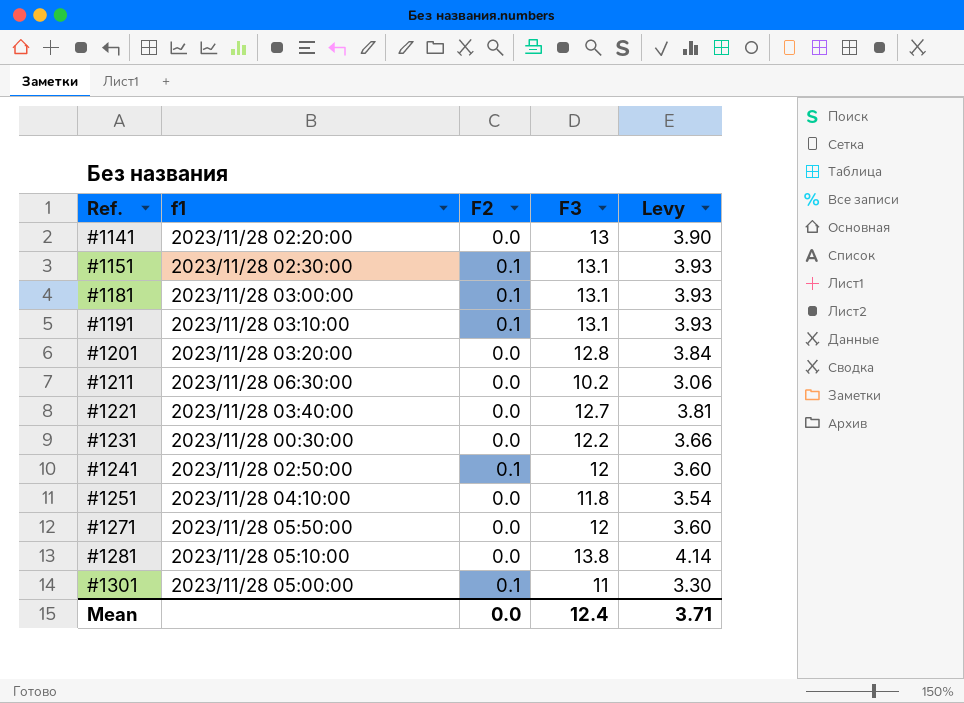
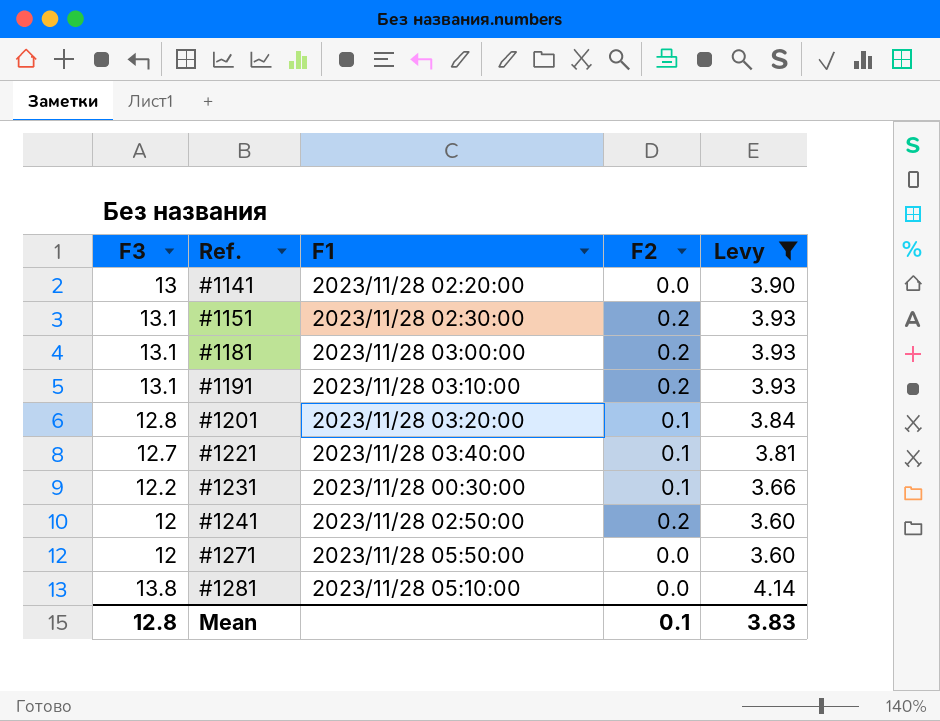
filter: none -> Levy >= 3.60
column F3 | position: 4 -> 1
column name: f1 -> F1
#1151 | F2: 0.1 -> 0.2
#1181 | F2: 0.1 -> 0.2
#1191 | F2: 0.1 -> 0.2
#1201 | F2: 0.0 -> 0.1
#1221 | F2: 0.0 -> 0.1
#1231 | F2: 0.0 -> 0.1
#1241 | F2: 0.1 -> 0.2
Mean | F3: 12.4 -> 12.8
Mean | F2: 0.0 -> 0.1
Mean | Levy: 3.71 -> 3.83

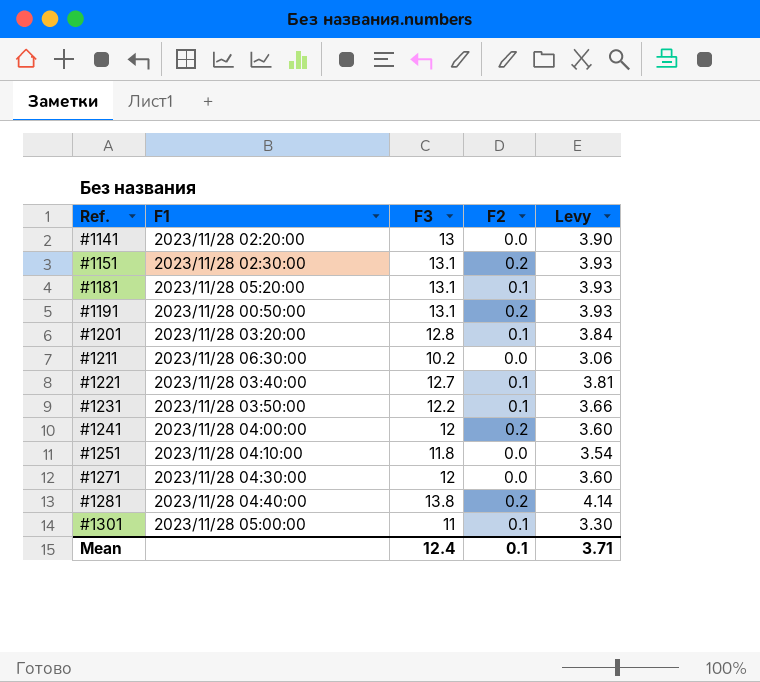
filter: Levy >= 3.60 -> none
column F3 | position: 1 -> 3
#1181 | F1: 2023/11/28 03:00:00 -> 2023/11/28 05:20:00
#1181 | F2: 0.2 -> 0.1
#1191 | F1: 2023/11/28 03:10:00 -> 2023/11/28 00:50:00
#1231 | F1: 2023/11/28 00:30:00 -> 2023/11/28 03:50:00
#1241 | F1: 2023/11/28 02:50:00 -> 2023/11/28 04:00:00
#1271 | F1: 2023/11/28 05:50:00 -> 2023/11/28 04:30:00
#1281 | F1: 2023/11/28 05:10:00 -> 2023/11/28 04:40:00
#1281 | F2: 0.0 -> 0.2
Mean | F3: 12.8 -> 12.4
Mean | Levy: 3.83 -> 3.71

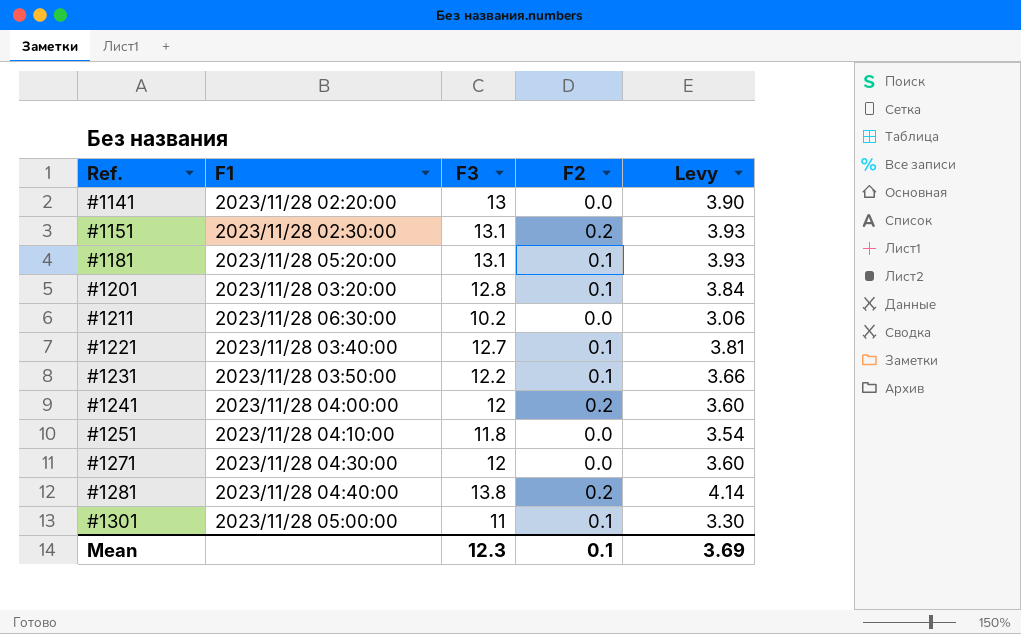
row #1191: 2023/11/28 00:50:00 | 13.1 | 0.2 | 3.93 -> none
Mean | F3: 12.4 -> 12.3
Mean | Levy: 3.71 -> 3.69

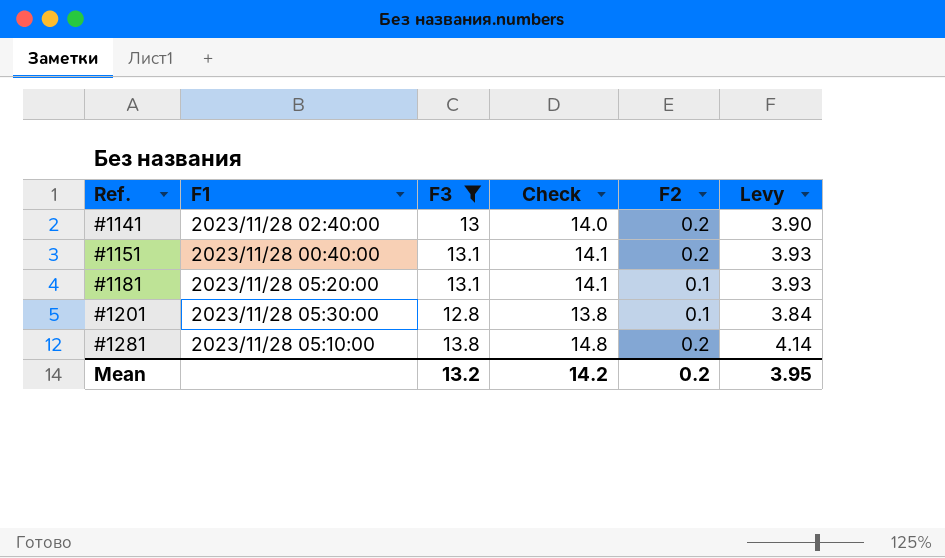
filter: none -> F3 >= 12.8
column Check | formula: none -> [F3] + 1
#1141 | F1: 2023/11/28 02:20:00 -> 2023/11/28 02:40:00
#1141 | F2: 0.0 -> 0.2
#1151 | F1: 2023/11/28 02:30:00 -> 2023/11/28 00:40:00
#1201 | F1: 2023/11/28 03:20:00 -> 2023/11/28 05:30:00
#1281 | F1: 2023/11/28 04:40:00 -> 2023/11/28 05:10:00
Mean | F3: 12.3 -> 13.2
Mean | F2: 0.1 -> 0.2
Mean | Levy: 3.69 -> 3.95

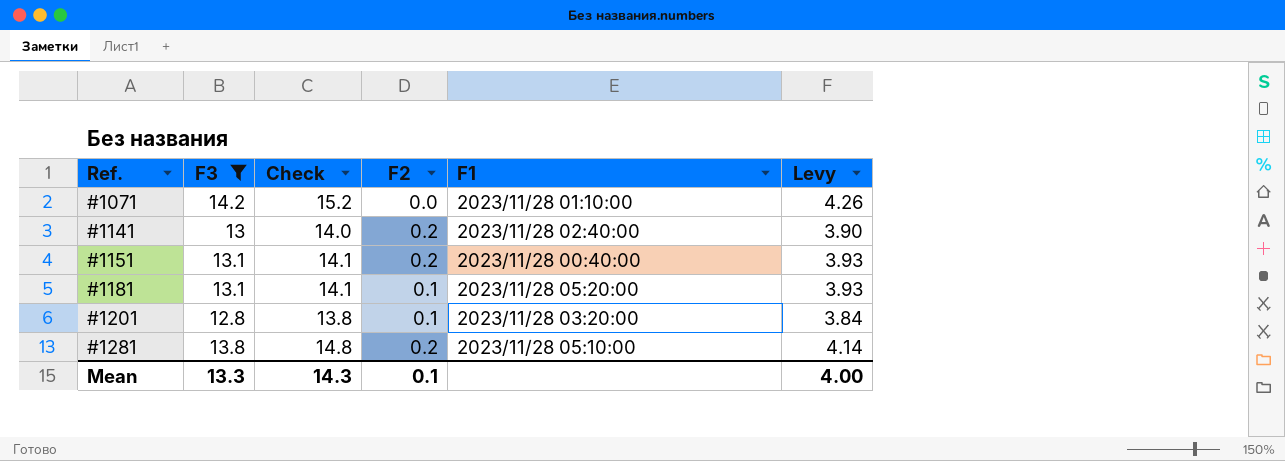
column F1 | position: 2 -> 5
row #1071: none -> 14.2 | 15.2 | 0.0 | 2023/11/28 01:10:00 | 4.26
#1201 | F1: 2023/11/28 05:30:00 -> 2023/11/28 03:20:00
Mean | F3: 13.2 -> 13.3
Mean | Check: 14.2 -> 14.3
Mean | F2: 0.2 -> 0.1
Mean | Levy: 3.95 -> 4.00

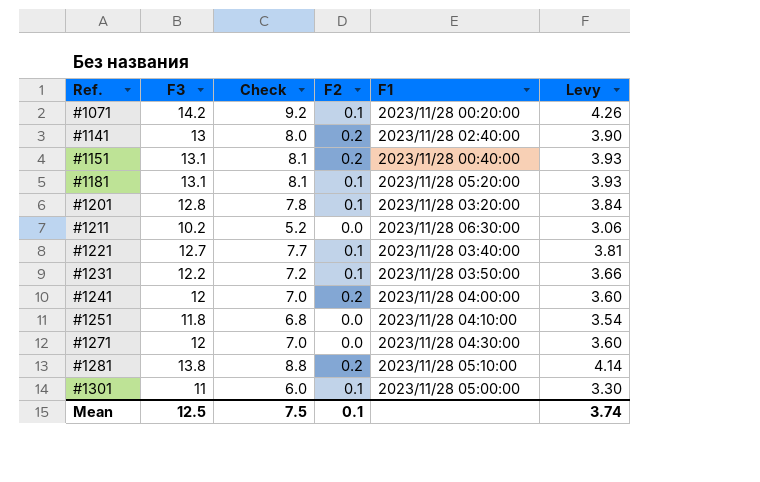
filter: F3 >= 12.8 -> none
column Check | formula: [F3] + 1 -> [F3] - 5
#1071 | F2: 0.0 -> 0.1
#1071 | F1: 2023/11/28 01:10:00 -> 2023/11/28 00:20:00
Mean | F3: 13.3 -> 12.5
Mean | Check: 14.3 -> 7.5
Mean | Levy: 4.00 -> 3.74

